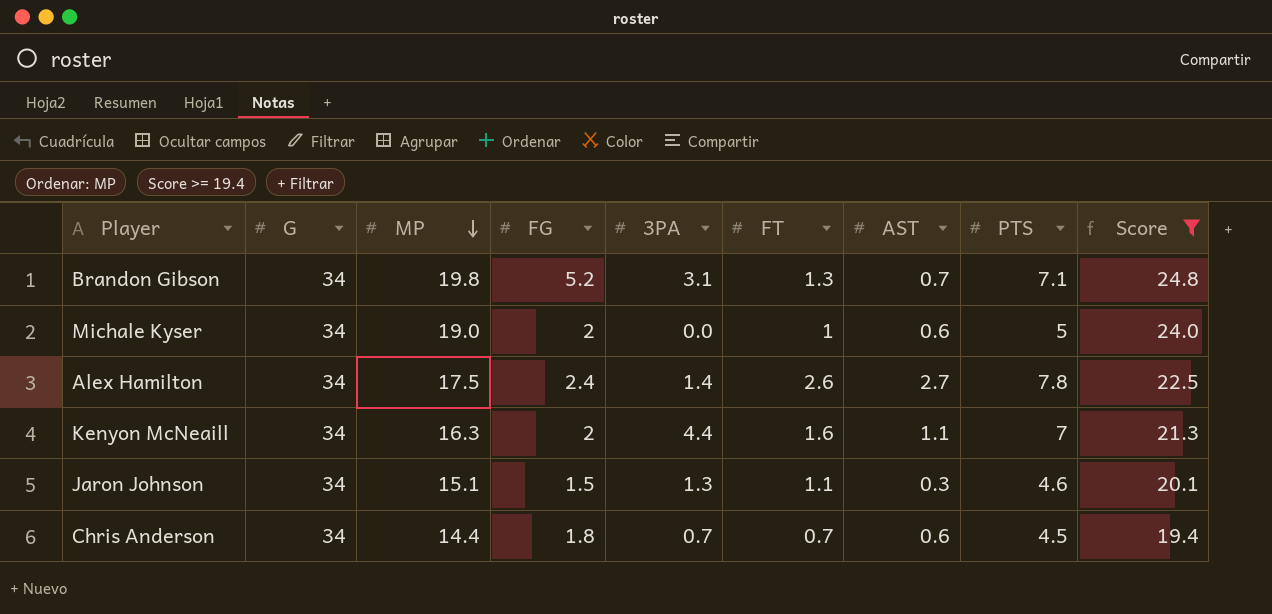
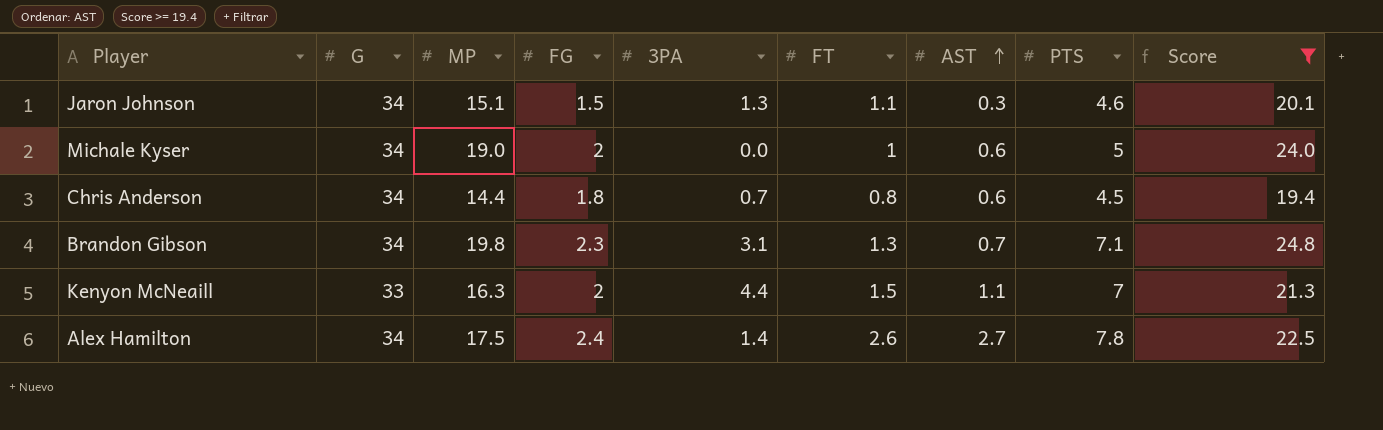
row order: MP descending -> AST ascending
Chris Anderson | FT: 0.7 -> 0.8
Brandon Gibson | FG: 5.2 -> 2.3
Kenyon McNeaill | G: 34 -> 33
Kenyon McNeaill | FT: 1.6 -> 1.5

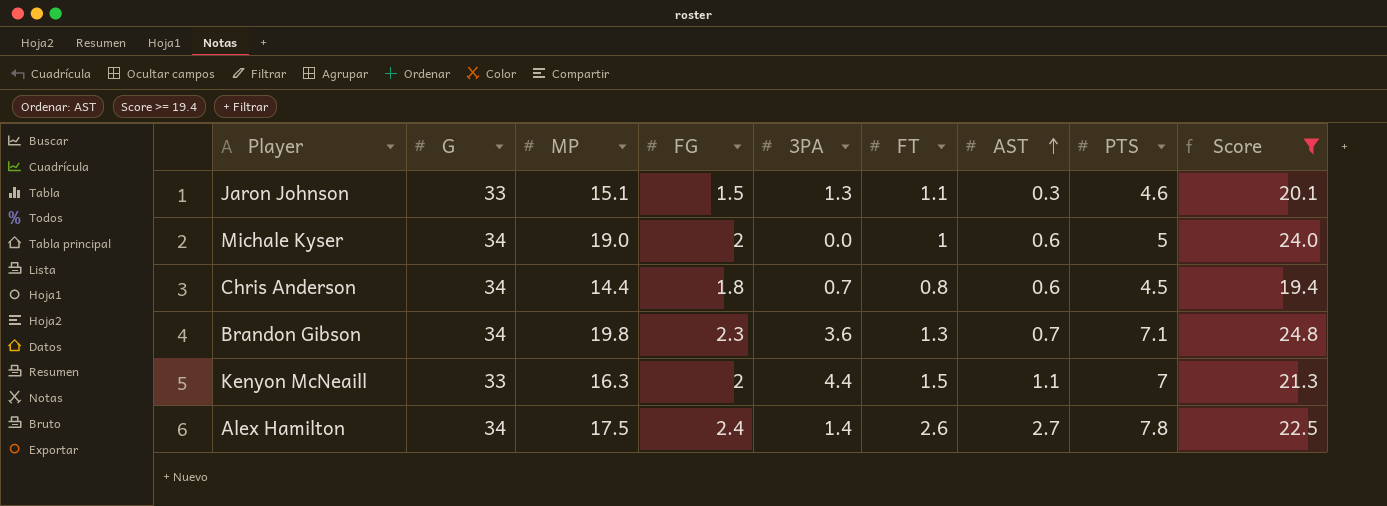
Jaron Johnson | G: 34 -> 33
Brandon Gibson | 3PA: 3.1 -> 3.6

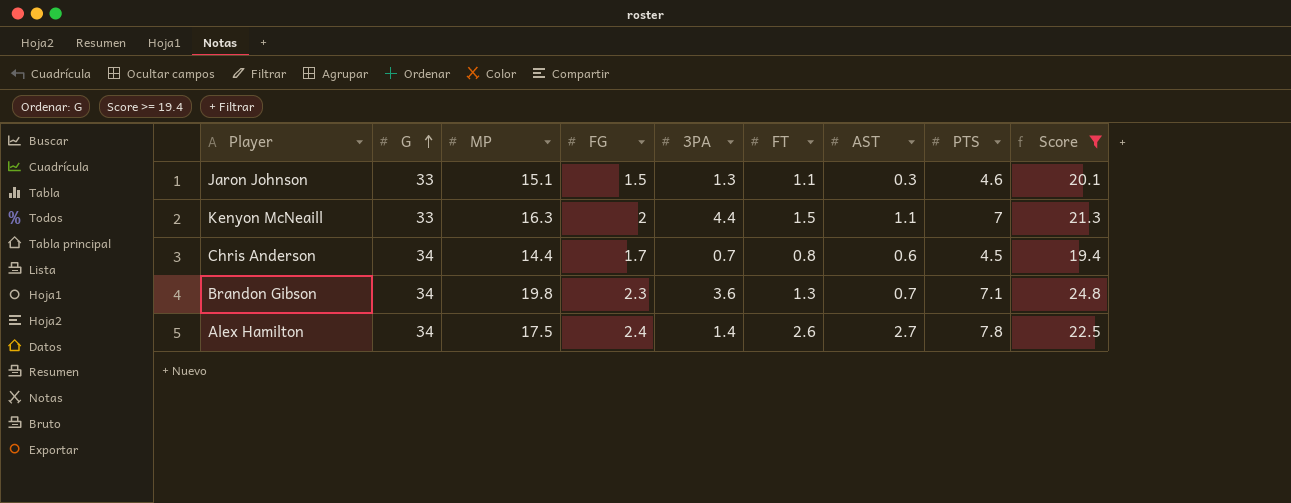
row order: AST ascending -> G ascending
row Michale Kyser: 34 | 19.0 | 2 | 0.0 | 1 | 0.6 | 5 | 24.0 -> none
Chris Anderson | FG: 1.8 -> 1.7

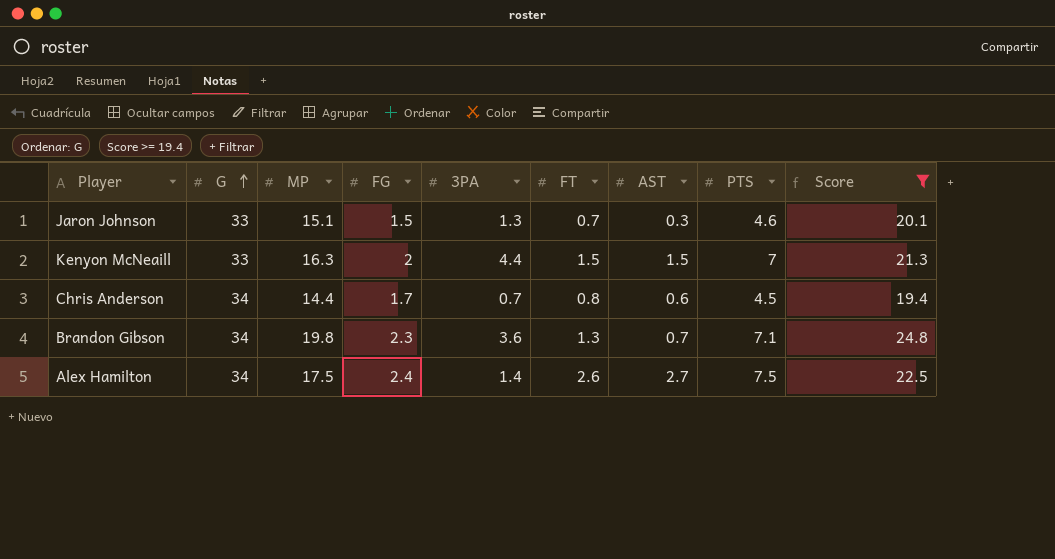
Jaron Johnson | FT: 1.1 -> 0.7
Kenyon McNeaill | AST: 1.1 -> 1.5
Alex Hamilton | PTS: 7.8 -> 7.5

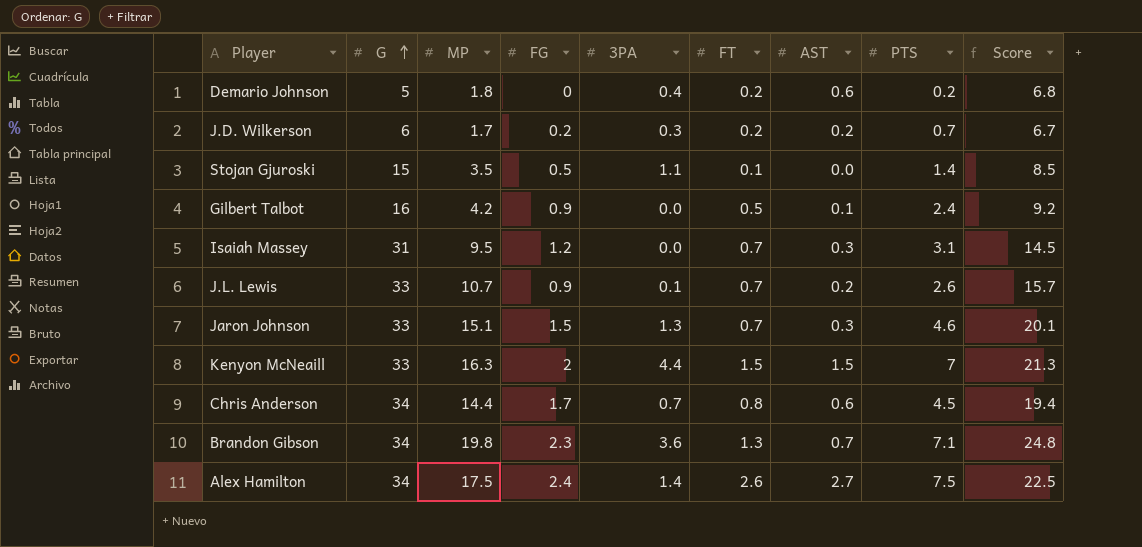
filter: Score >= 19.4 -> none

